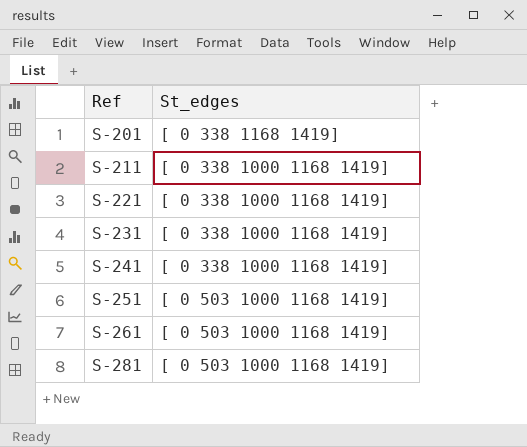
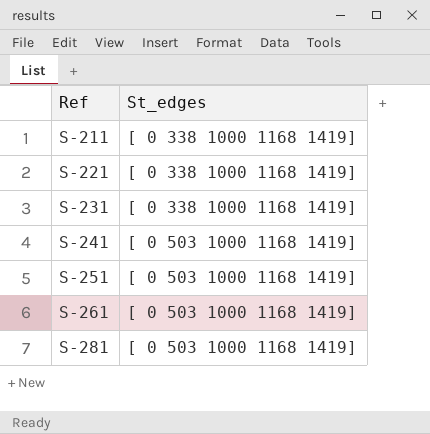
row S-201: [ 0 338 1168 1419] -> none
S-241 | St_edges: [ 0 338 1000 1168 1419] -> [ 0 503 1000 1168 1419]

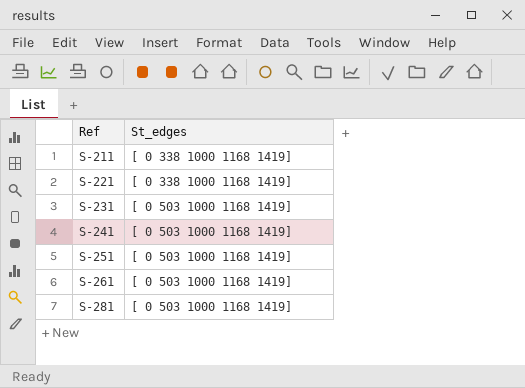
S-231 | St_edges: [ 0 338 1000 1168 1419] -> [ 0 503 1000 1168 1419]

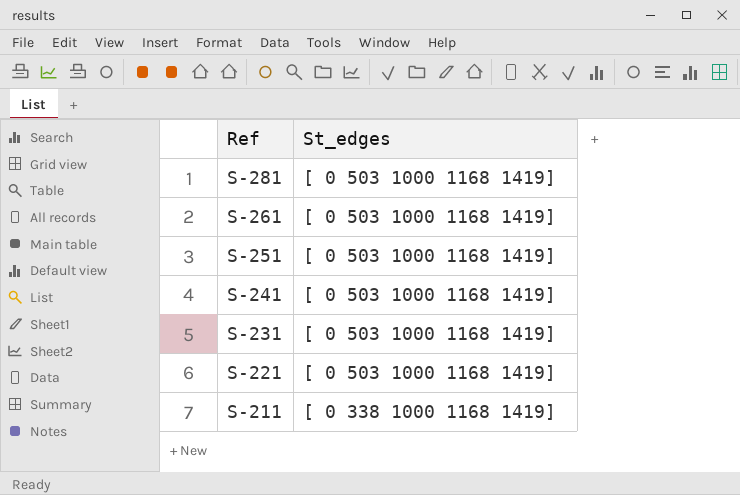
row order: Ref ascending -> Ref descending
S-221 | St_edges: [ 0 338 1000 1168 1419] -> [ 0 503 1000 1168 1419]

